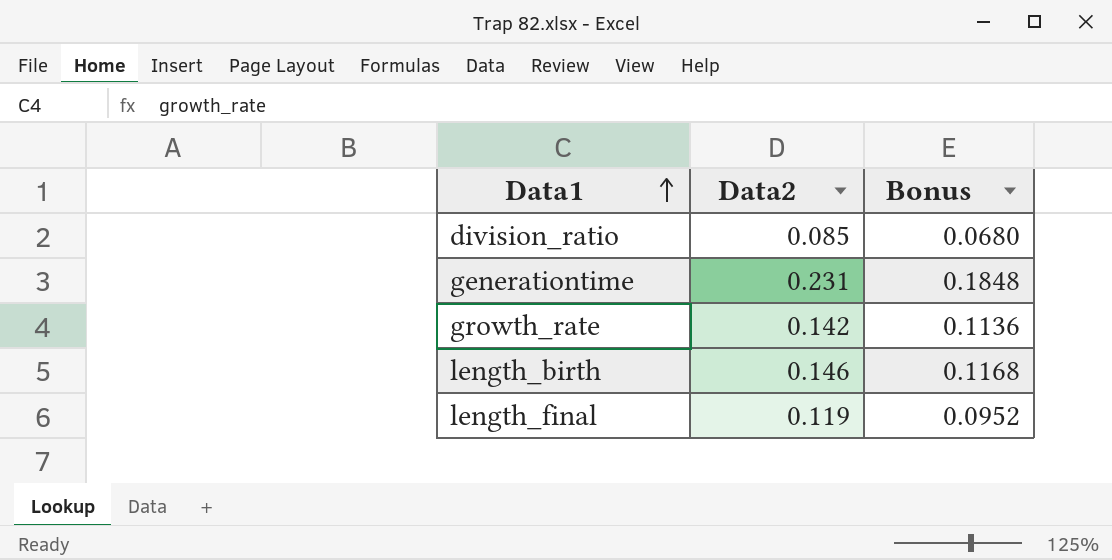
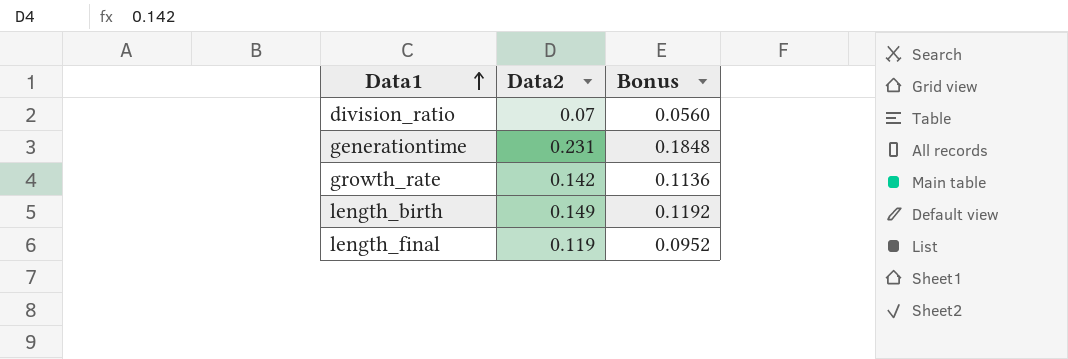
division_ratio | Data2: 0.085 -> 0.07
division_ratio | Bonus: 0.0680 -> 0.0560
length_birth | Data2: 0.146 -> 0.149
length_birth | Bonus: 0.1168 -> 0.1192

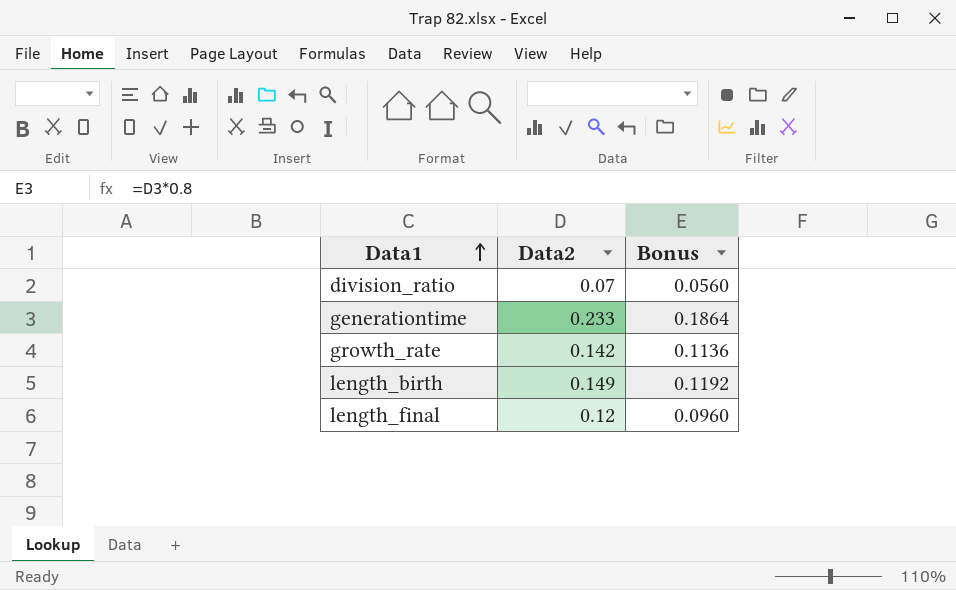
generationtime | Data2: 0.231 -> 0.233
generationtime | Bonus: 0.1848 -> 0.1864
length_final | Data2: 0.119 -> 0.12
length_final | Bonus: 0.0952 -> 0.0960

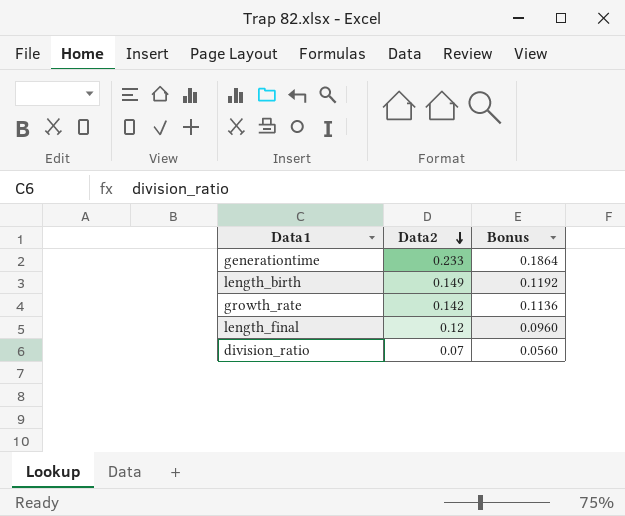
row order: Data1 ascending -> Data2 descending

